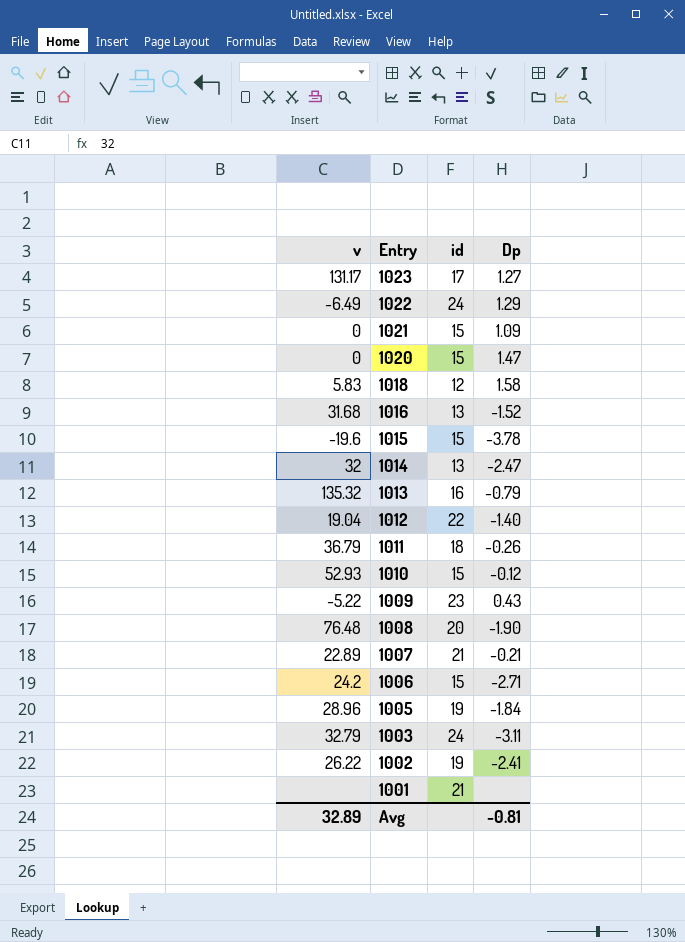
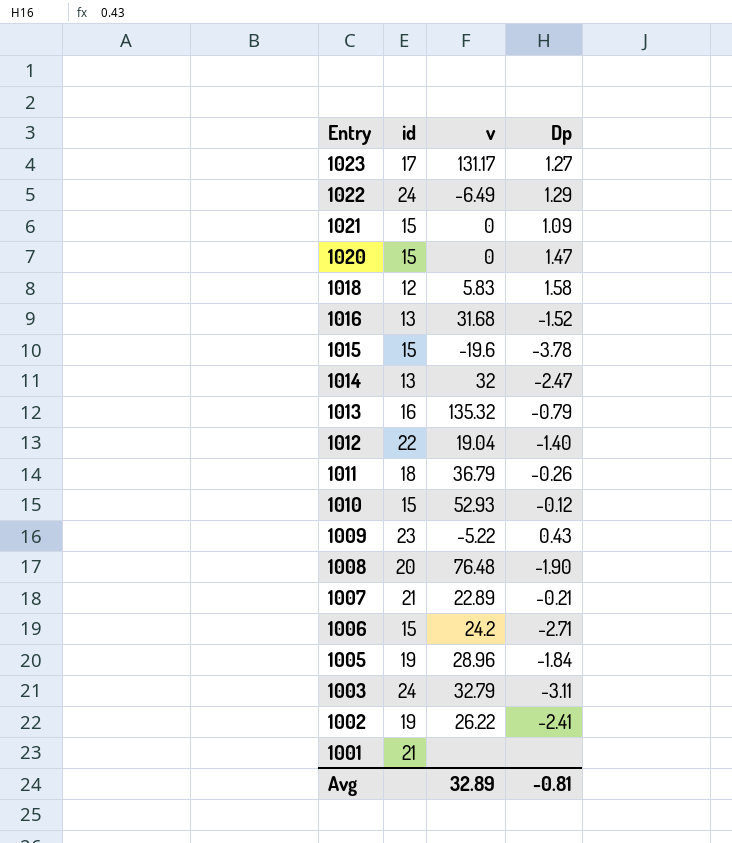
column v | position: 1 -> 3

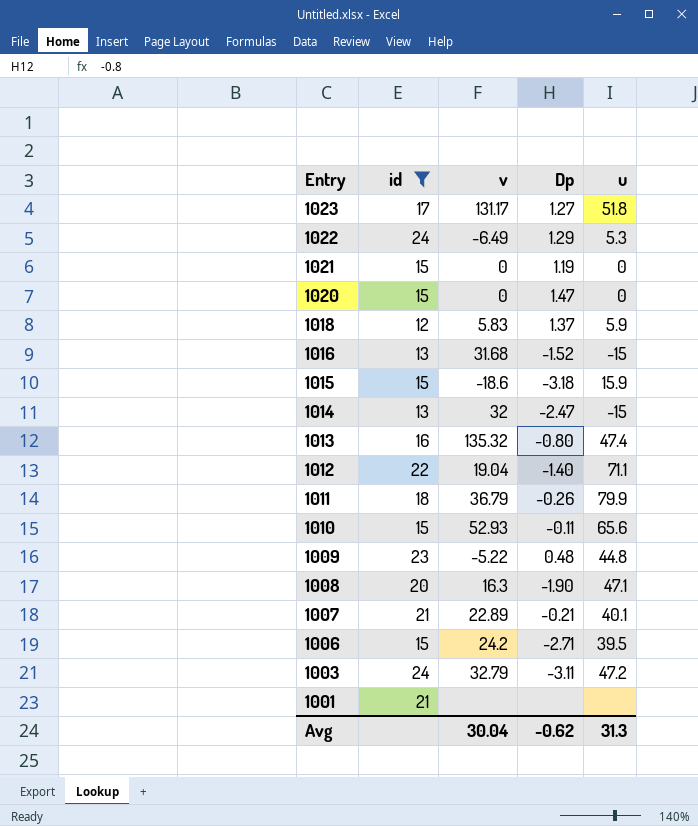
filter: none -> id != 19
column u | position: none -> 5
1021 | Dp: 1.09 -> 1.19
1018 | Dp: 1.58 -> 1.37
1015 | v: -19.6 -> -18.6
1015 | Dp: -3.78 -> -3.18
1013 | Dp: -0.79 -> -0.80
1010 | Dp: -0.12 -> -0.11
1009 | Dp: 0.43 -> 0.48
1008 | v: 76.48 -> 16.3
Avg | v: 32.89 -> 30.04
Avg | Dp: -0.81 -> -0.62

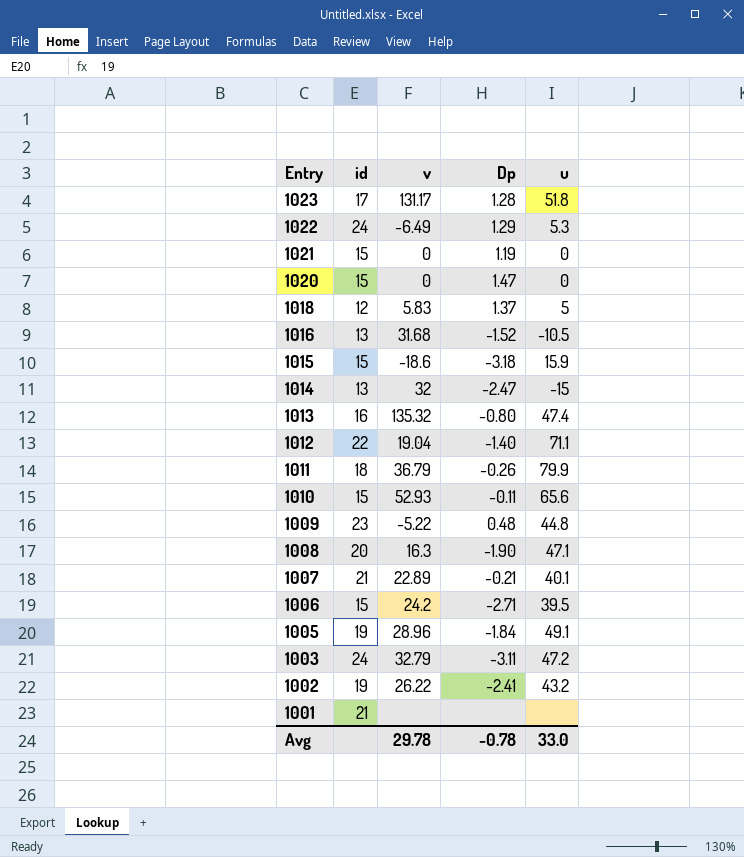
filter: id != 19 -> none
1023 | Dp: 1.27 -> 1.28
1018 | u: 5.9 -> 5
1016 | u: -15 -> -10.5
Avg | v: 30.04 -> 29.78
Avg | Dp: -0.62 -> -0.78
Avg | u: 31.3 -> 33.0

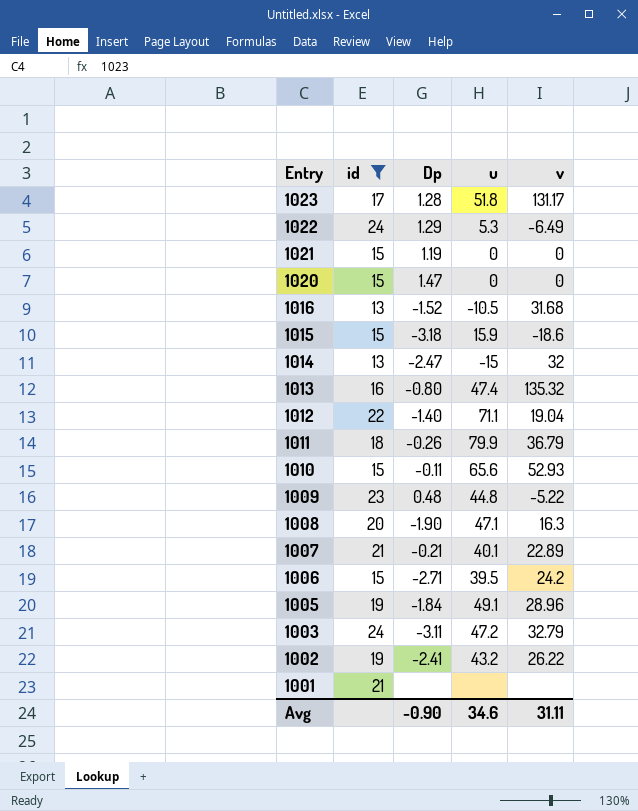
filter: none -> id != 12
column v | position: 3 -> 5
Avg | Dp: -0.78 -> -0.90
Avg | u: 33.0 -> 34.6
Avg | v: 29.78 -> 31.11

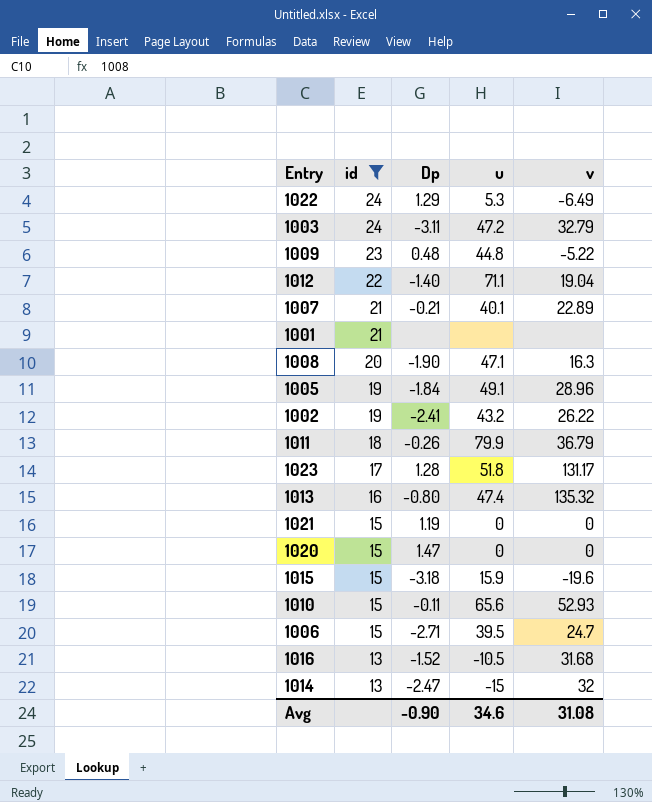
row order: Entry descending -> id descending
1015 | v: -18.6 -> -19.6
1006 | v: 24.2 -> 24.7
Avg | v: 31.11 -> 31.08

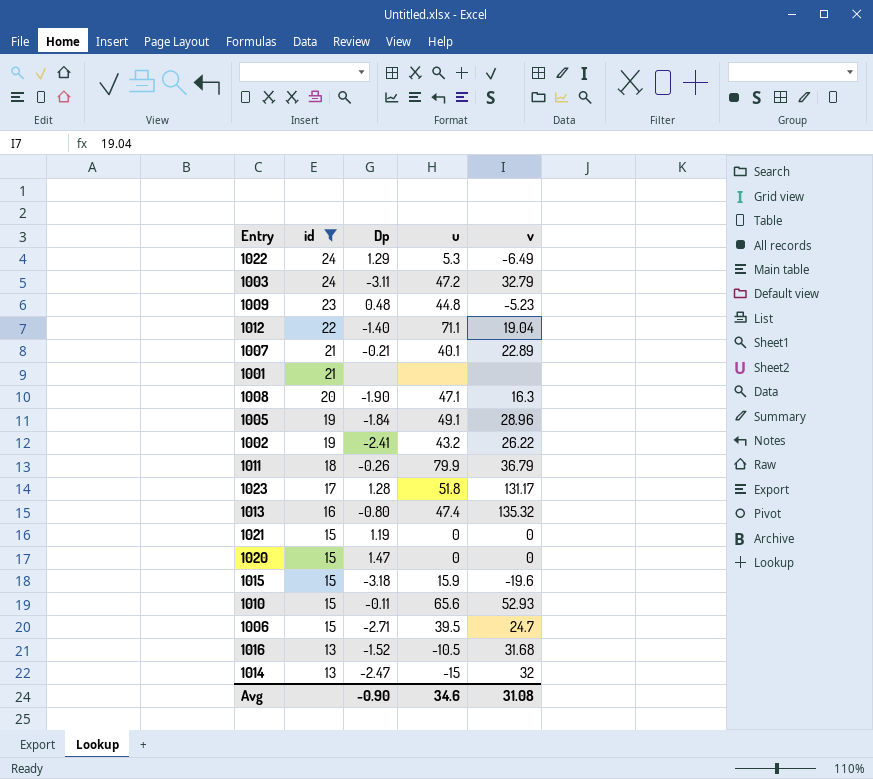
1009 | v: -5.22 -> -5.23

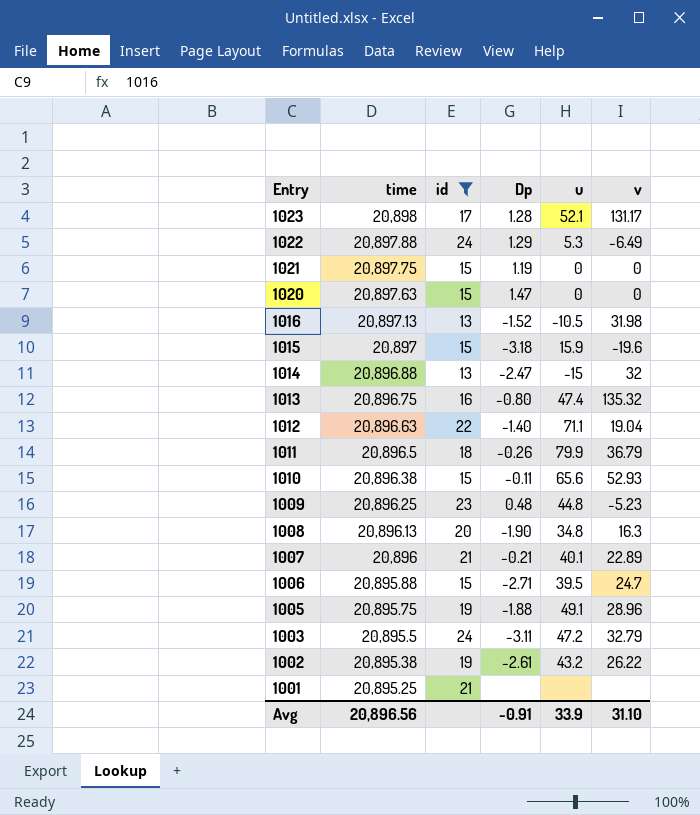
row order: id descending -> Entry descending
column time | position: none -> 2
1023 | u: 51.8 -> 52.1
1016 | v: 31.68 -> 31.98
1008 | u: 47.1 -> 34.8
1005 | Dp: -1.84 -> -1.88
1002 | Dp: -2.41 -> -2.61
Avg | Dp: -0.90 -> -0.91
Avg | u: 34.6 -> 33.9
Avg | v: 31.08 -> 31.10

